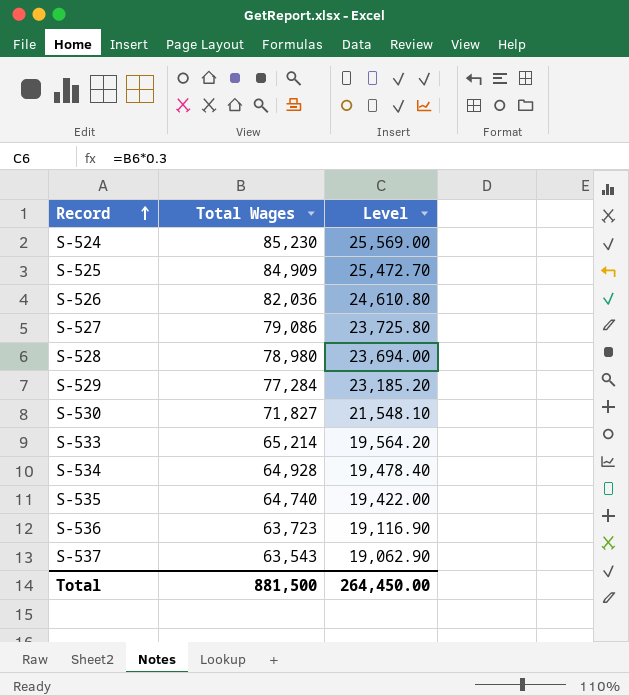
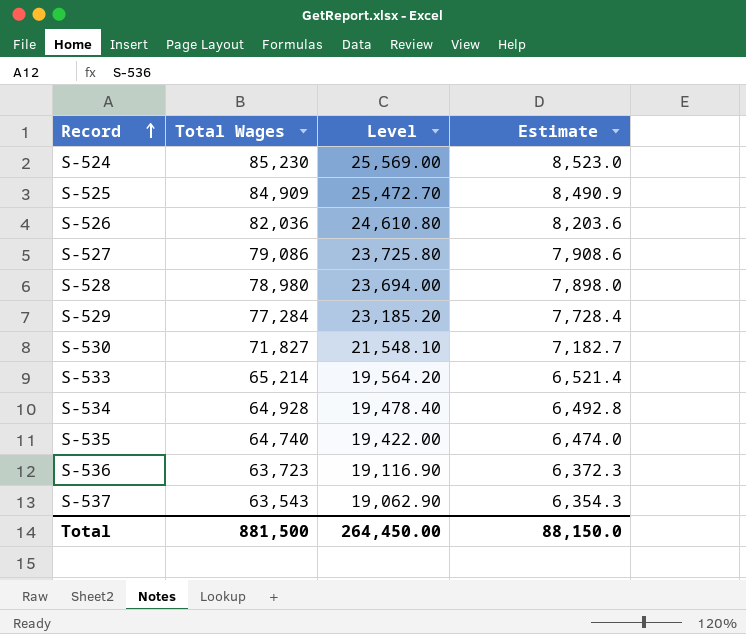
column Estimate | formula: none -> [Total Wages] * 0.1

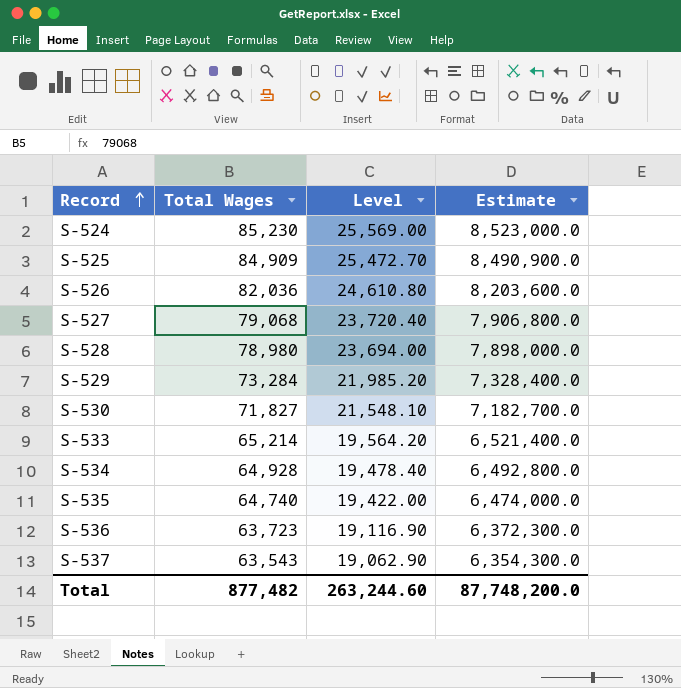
column Estimate | formula: [Total Wages] * 0.1 -> [Total Wages] * 100
S-527 | Total Wages: 79,086 -> 79,068
S-527 | Level: 23,725.80 -> 23,720.40
S-529 | Total Wages: 77,284 -> 73,284
S-529 | Level: 23,185.20 -> 21,985.20
Total | Total Wages: 881,500 -> 877,482
Total | Level: 264,450.00 -> 263,244.60
Total | Estimate: 88,150.0 -> 87,748,200.0

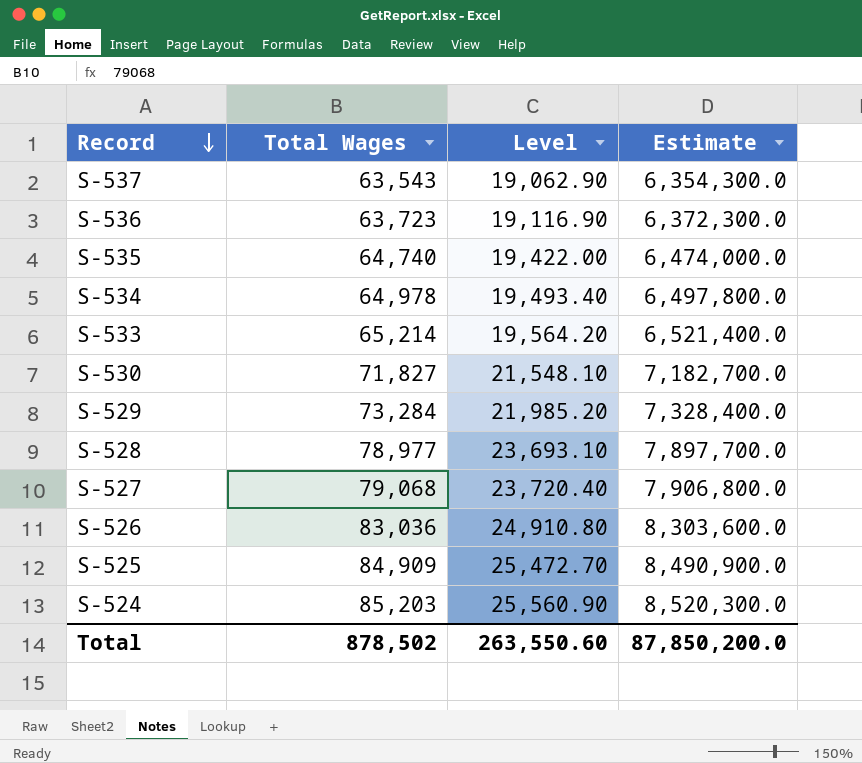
row order: Record ascending -> Record descending
S-534 | Total Wages: 64,928 -> 64,978
S-534 | Level: 19,478.40 -> 19,493.40
S-534 | Estimate: 6,492,800.0 -> 6,497,800.0
S-528 | Total Wages: 78,980 -> 78,977
S-528 | Level: 23,694.00 -> 23,693.10
S-528 | Estimate: 7,898,000.0 -> 7,897,700.0
S-526 | Total Wages: 82,036 -> 83,036
S-526 | Level: 24,610.80 -> 24,910.80
S-526 | Estimate: 8,203,600.0 -> 8,303,600.0
S-524 | Total Wages: 85,230 -> 85,203
S-524 | Level: 25,569.00 -> 25,560.90
S-524 | Estimate: 8,523,000.0 -> 8,520,300.0
Total | Total Wages: 877,482 -> 878,502
Total | Level: 263,244.60 -> 263,550.60
Total | Estimate: 87,748,200.0 -> 87,850,200.0

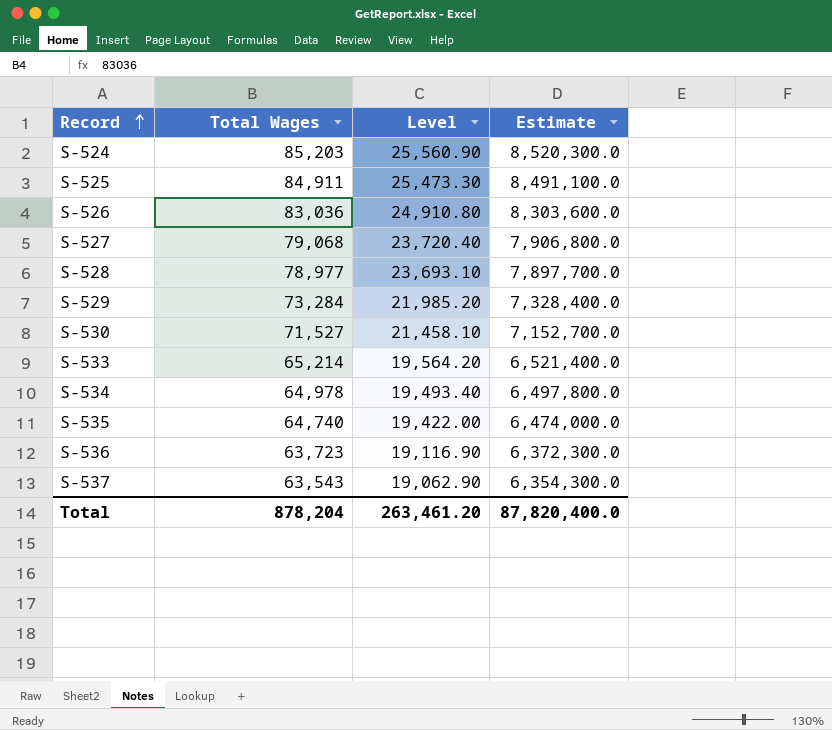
row order: Record descending -> Record ascending
S-525 | Total Wages: 84,909 -> 84,911
S-525 | Level: 25,472.70 -> 25,473.30
S-525 | Estimate: 8,490,900.0 -> 8,491,100.0
S-530 | Total Wages: 71,827 -> 71,527
S-530 | Level: 21,548.10 -> 21,458.10
S-530 | Estimate: 7,182,700.0 -> 7,152,700.0
Total | Total Wages: 878,502 -> 878,204
Total | Level: 263,550.60 -> 263,461.20
Total | Estimate: 87,850,200.0 -> 87,820,400.0

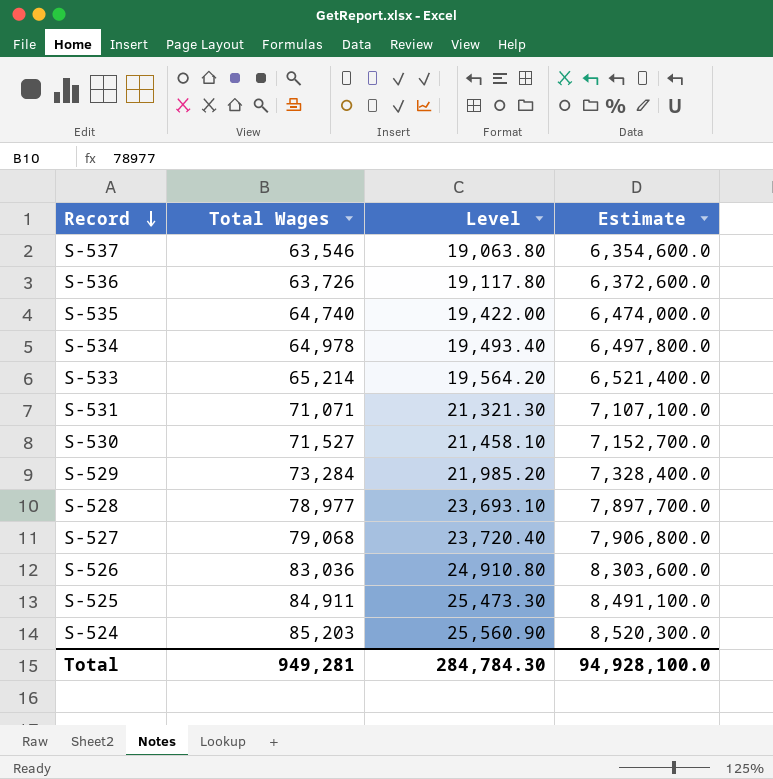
row order: Record ascending -> Record descending
S-537 | Total Wages: 63,543 -> 63,546
S-537 | Level: 19,062.90 -> 19,063.80
S-537 | Estimate: 6,354,300.0 -> 6,354,600.0
S-536 | Total Wages: 63,723 -> 63,726
S-536 | Level: 19,116.90 -> 19,117.80
S-536 | Estimate: 6,372,300.0 -> 6,372,600.0
row S-531: none -> 71,071 | 21,321.30 | 7,107,100.0
Total | Total Wages: 878,204 -> 949,281
Total | Level: 263,461.20 -> 284,784.30
Total | Estimate: 87,820,400.0 -> 94,928,100.0

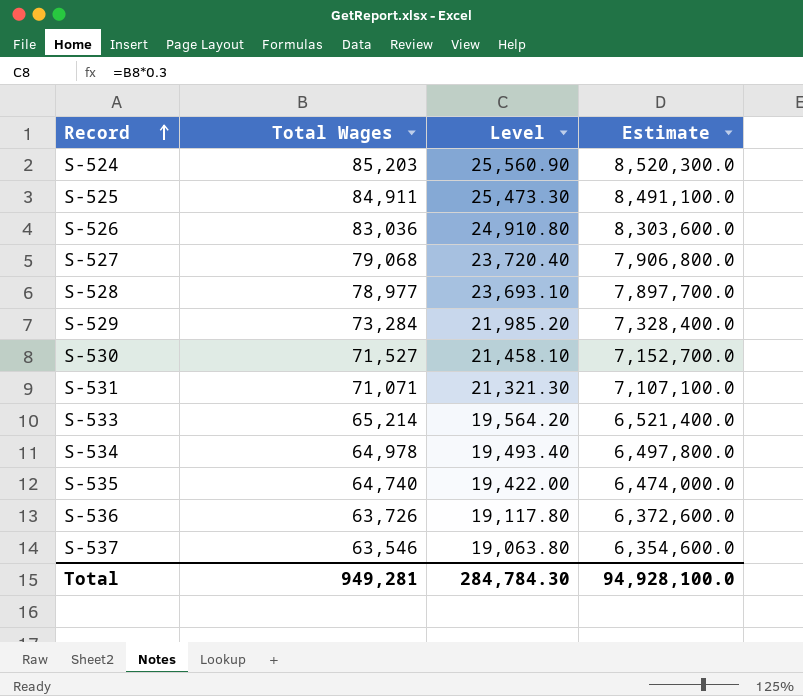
row order: Record descending -> Record ascending

